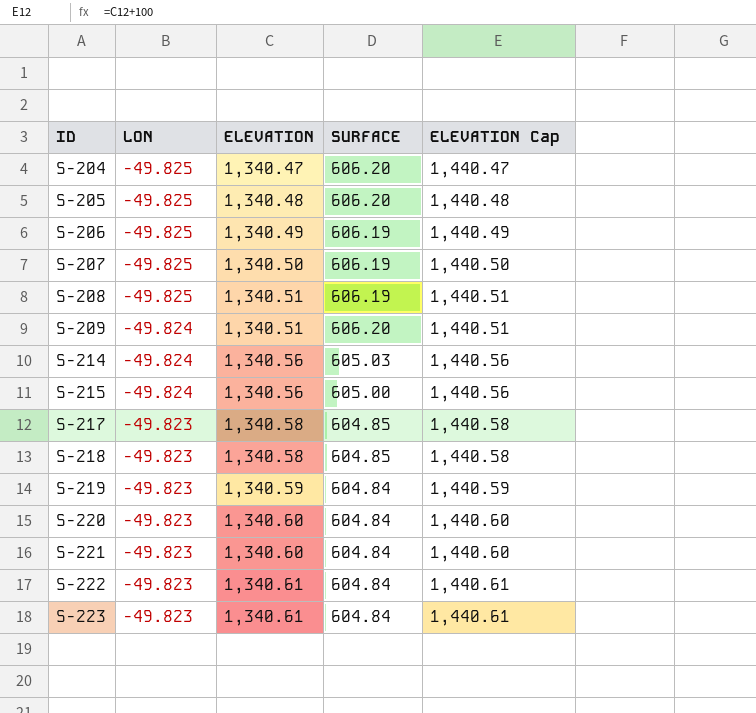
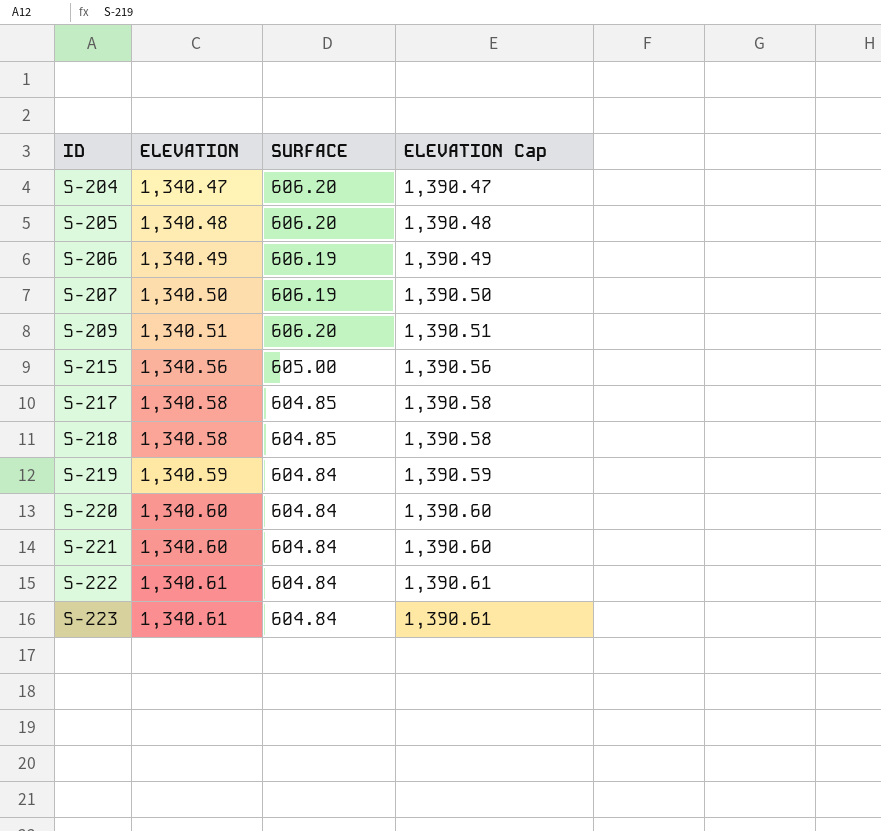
column LON | position: 2 -> none
column ELEVATION Cap | formula: [ELEVATION] + 100 -> [ELEVATION] + 50
row S-208: -49.825 | 1,340.51 | 606.19 | 1,440.51 -> none
row S-214: -49.824 | 1,340.56 | 605.03 | 1,440.56 -> none

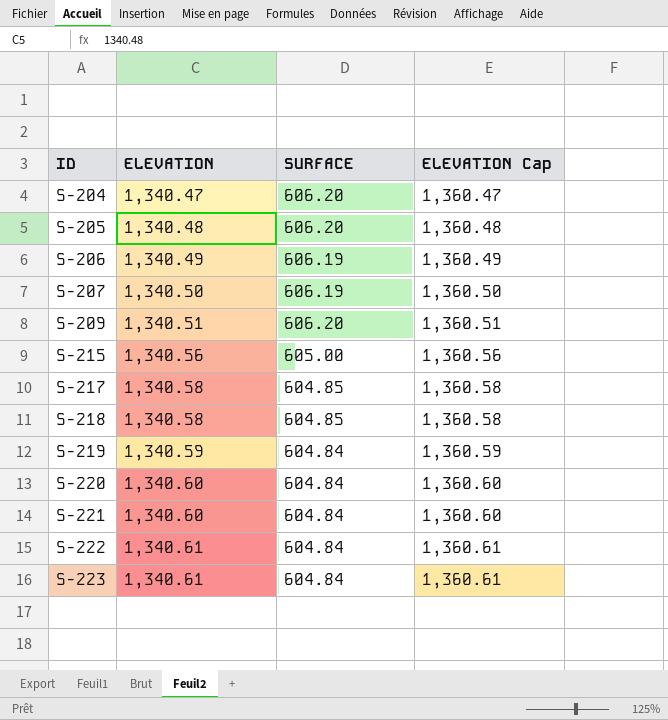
column ELEVATION Cap | formula: [ELEVATION] + 50 -> [ELEVATION] + 20

